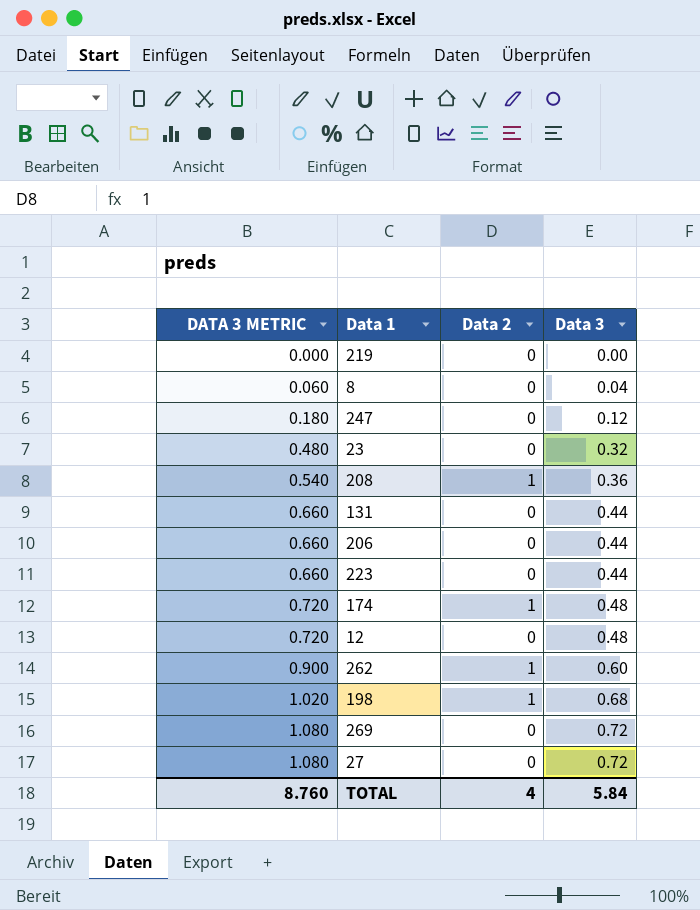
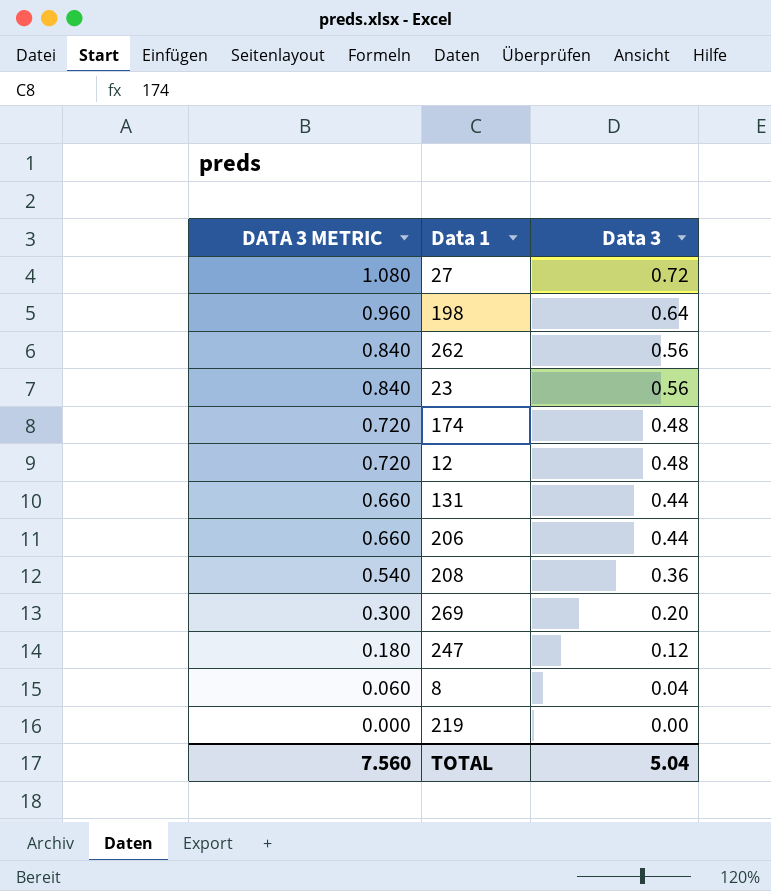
row order: DATA 3 METRIC ascending -> DATA 3 METRIC descending
column Data 2 | position: 3 -> none
row 223: 0.660 | 0 | 0.44 -> none
198 | DATA 3 METRIC: 1.020 -> 0.960
198 | Data 3: 0.68 -> 0.64
262 | DATA 3 METRIC: 0.900 -> 0.840
262 | Data 3: 0.60 -> 0.56
23 | DATA 3 METRIC: 0.480 -> 0.840
23 | Data 3: 0.32 -> 0.56
269 | DATA 3 METRIC: 1.080 -> 0.300
269 | Data 3: 0.72 -> 0.20
TOTAL | DATA 3 METRIC: 8.760 -> 7.560
TOTAL | Data 3: 5.84 -> 5.04

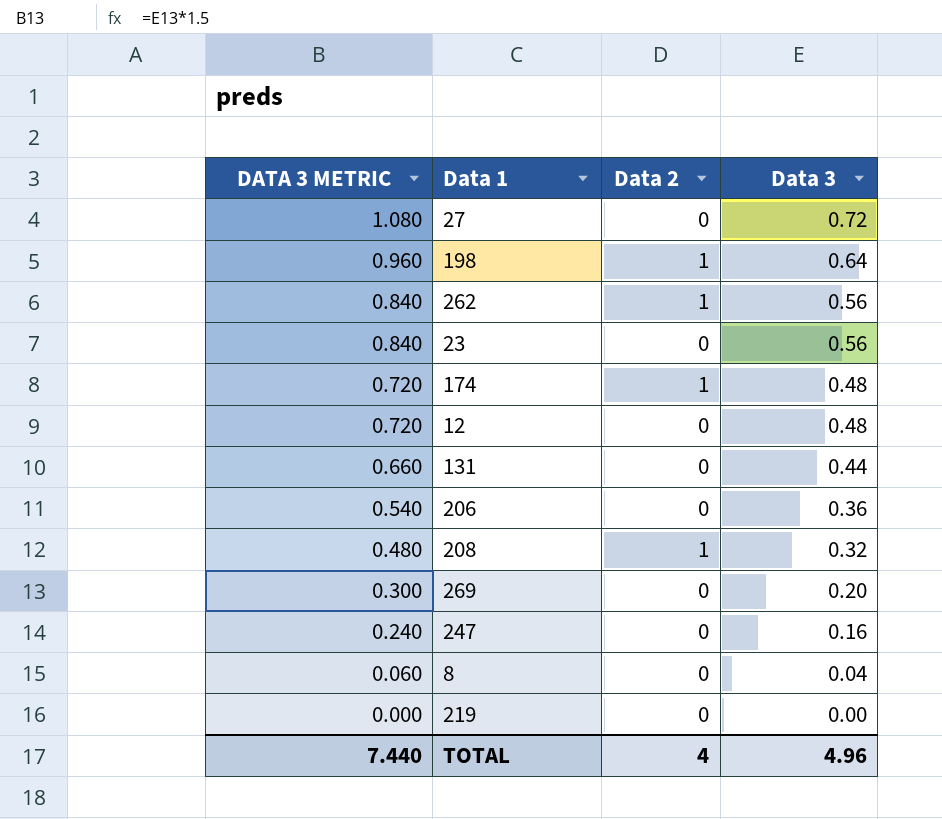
column Data 2 | position: none -> 3
206 | DATA 3 METRIC: 0.660 -> 0.540
206 | Data 3: 0.44 -> 0.36
208 | DATA 3 METRIC: 0.540 -> 0.480
208 | Data 3: 0.36 -> 0.32
247 | DATA 3 METRIC: 0.180 -> 0.240
247 | Data 3: 0.12 -> 0.16
TOTAL | DATA 3 METRIC: 7.560 -> 7.440
TOTAL | Data 3: 5.04 -> 4.96

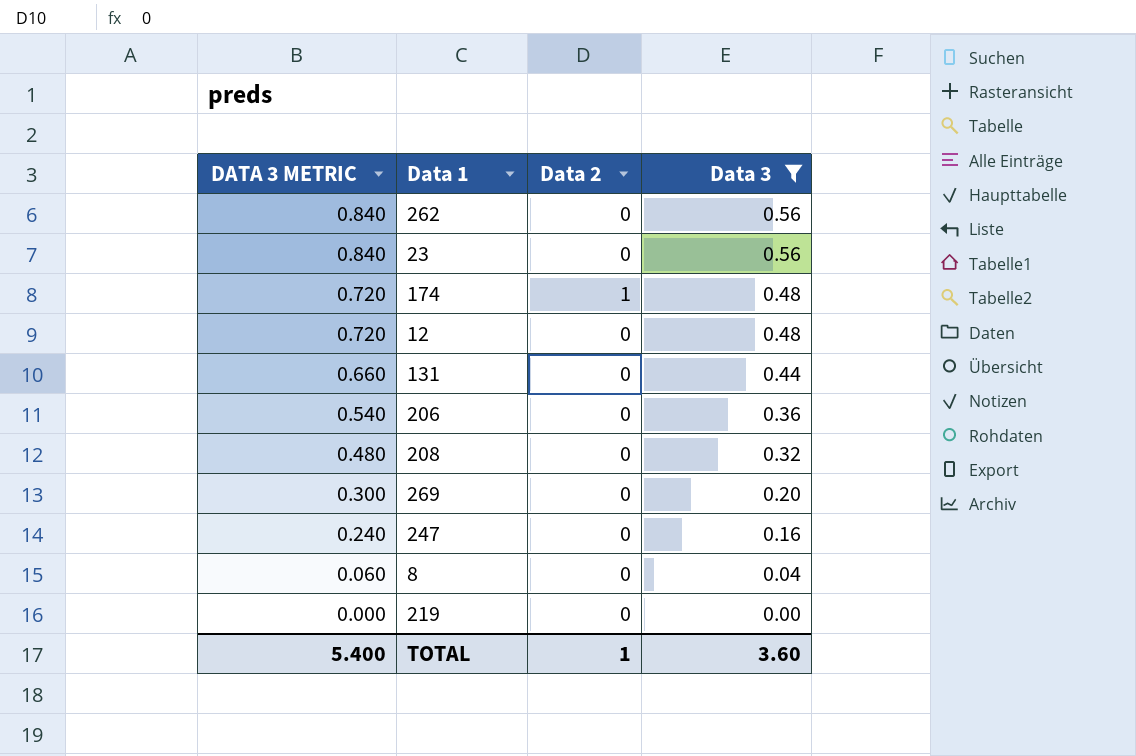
filter: none -> Data 3 <= 0.56
262 | Data 2: 1 -> 0
208 | Data 2: 1 -> 0
TOTAL | DATA 3 METRIC: 7.440 -> 5.400
TOTAL | Data 2: 4 -> 1
TOTAL | Data 3: 4.96 -> 3.60

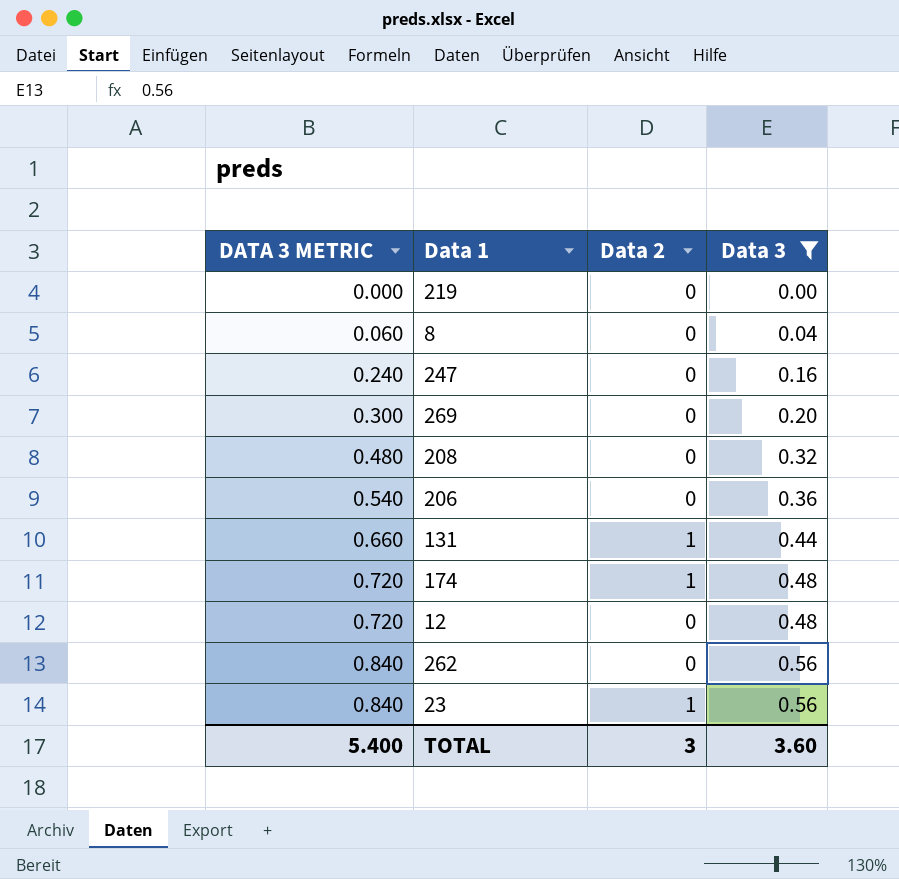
row order: DATA 3 METRIC descending -> DATA 3 METRIC ascending
131 | Data 2: 0 -> 1
23 | Data 2: 0 -> 1
TOTAL | Data 2: 1 -> 3

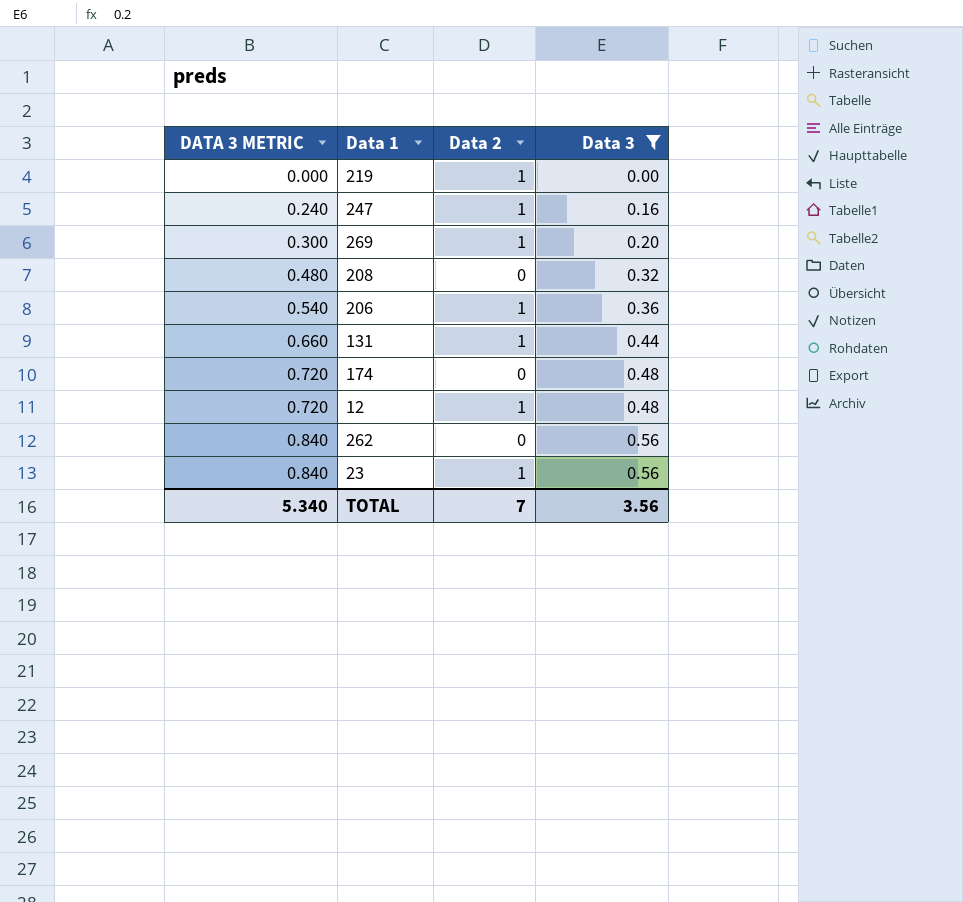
row 8: 0.060 | 0 | 0.04 -> none
219 | Data 2: 0 -> 1
247 | Data 2: 0 -> 1
269 | Data 2: 0 -> 1
206 | Data 2: 0 -> 1
174 | Data 2: 1 -> 0
12 | Data 2: 0 -> 1
TOTAL | DATA 3 METRIC: 5.400 -> 5.340
TOTAL | Data 2: 3 -> 7
TOTAL | Data 3: 3.60 -> 3.56

